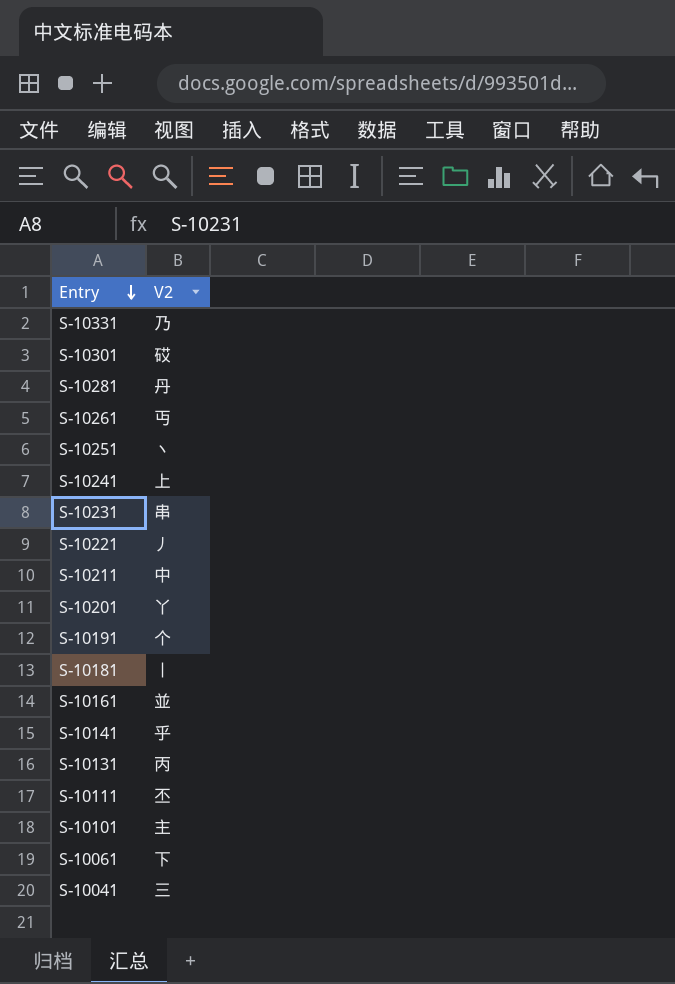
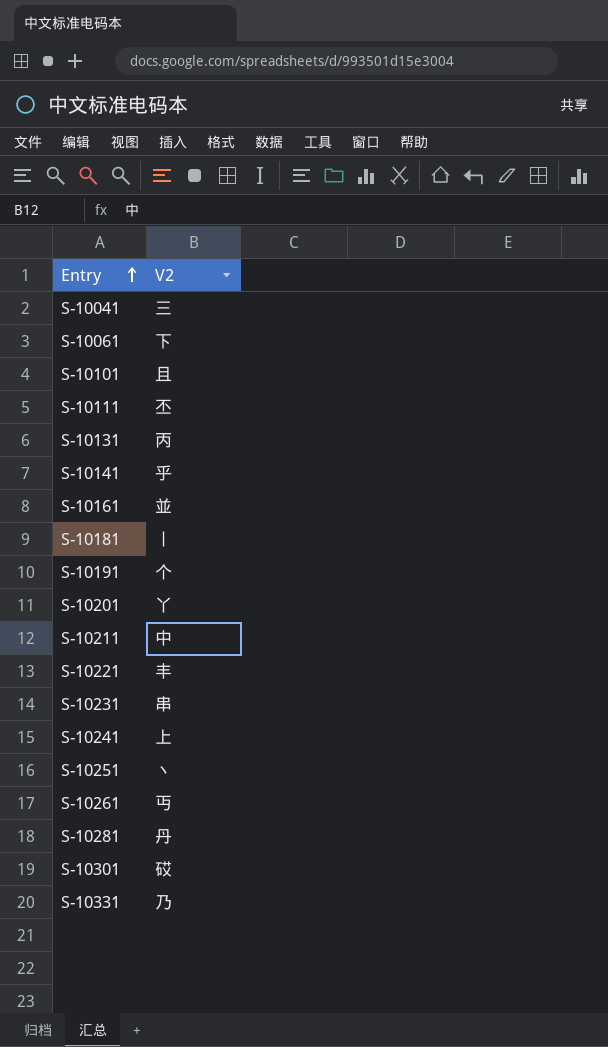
row order: Entry descending -> Entry ascending
S-10101 | V2: 主 -> 且
S-10221 | V2: 丿 -> 丰

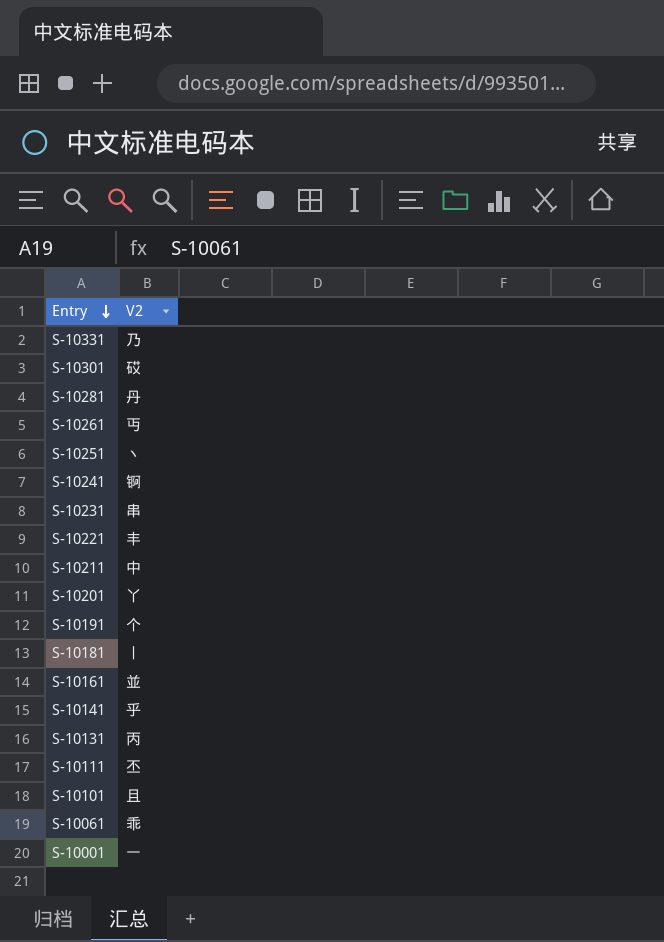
row order: Entry ascending -> Entry descending
row S-10041: 三 -> none
S-10241 | V2: 上 -> 锕
S-10061 | V2: 下 -> 乖
row S-10001: none -> 一

